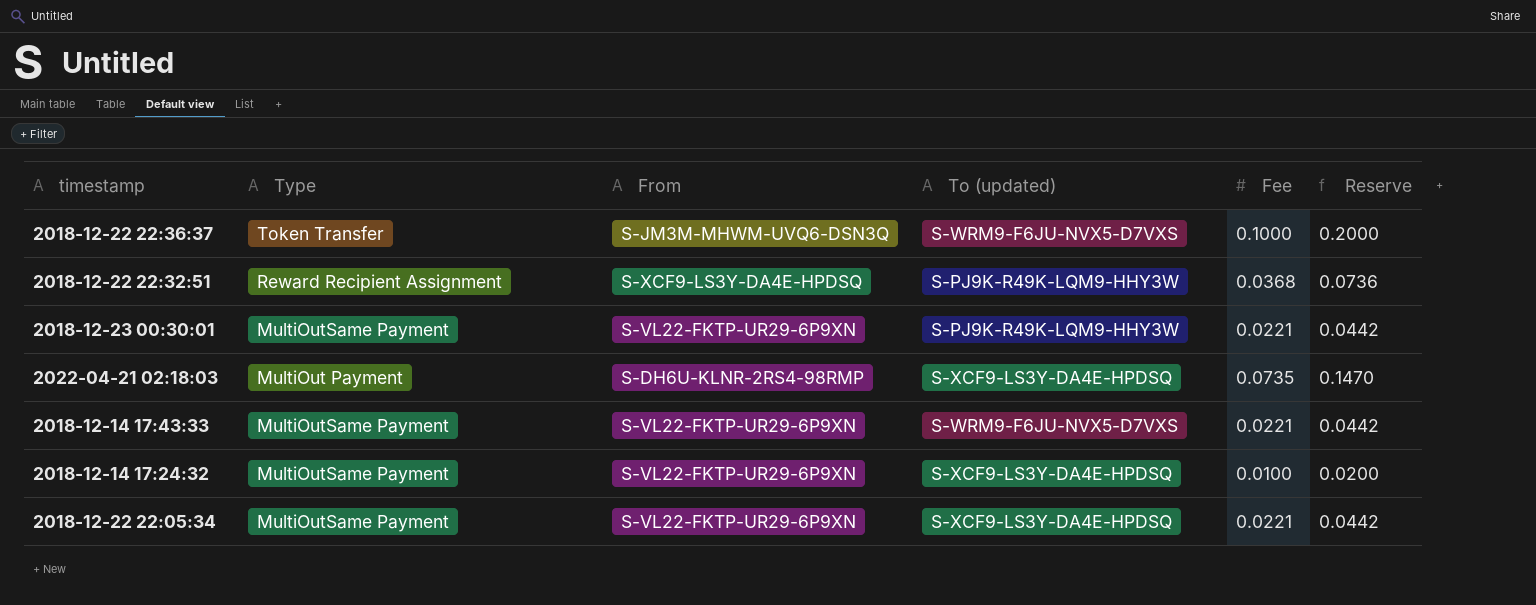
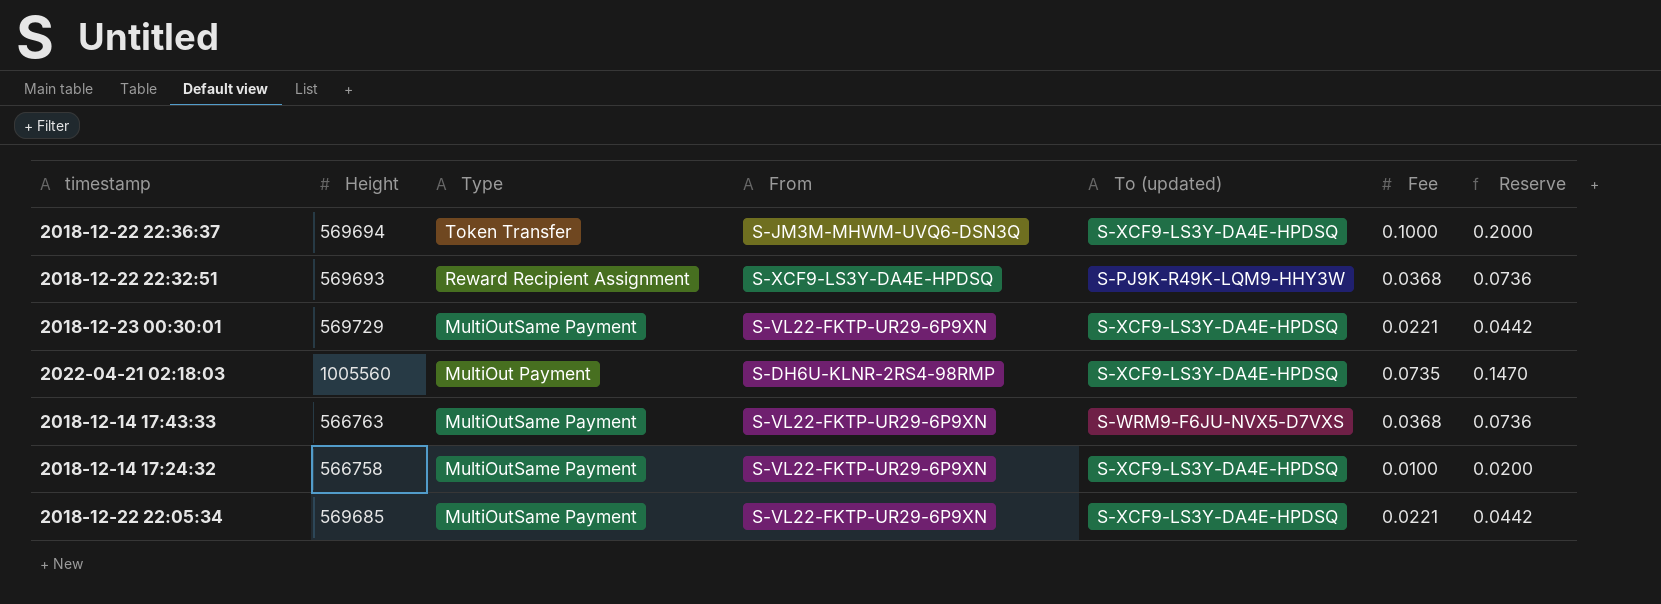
column Height | position: none -> 2
2018-12-22 22:36:37 | To (updated): S-WRM9-F6JU-NVX5-D7VXS -> S-XCF9-LS3Y-DA4E-HPDSQ
2018-12-23 00:30:01 | To (updated): S-PJ9K-R49K-LQM9-HHY3W -> S-XCF9-LS3Y-DA4E-HPDSQ
2018-12-14 17:43:33 | Fee: 0.0221 -> 0.0368
2018-12-14 17:43:33 | Reserve: 0.0442 -> 0.0736

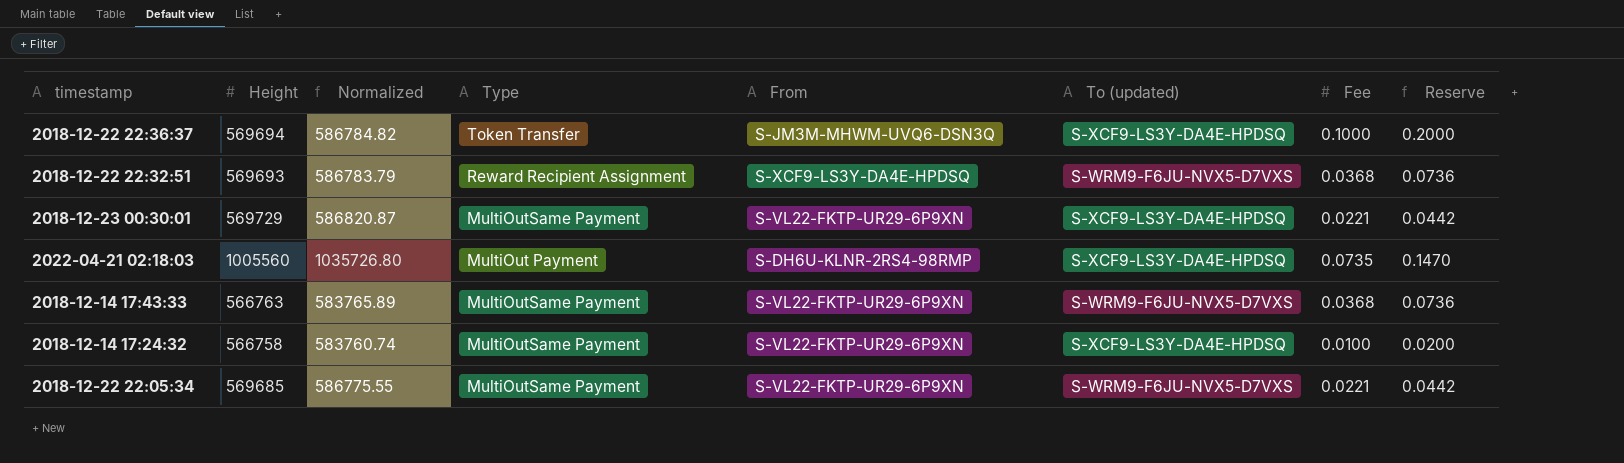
column Normalized | formula: none -> [Height] * 1.03
2018-12-22 22:32:51 | To (updated): S-PJ9K-R49K-LQM9-HHY3W -> S-WRM9-F6JU-NVX5-D7VXS
2018-12-22 22:05:34 | To (updated): S-XCF9-LS3Y-DA4E-HPDSQ -> S-WRM9-F6JU-NVX5-D7VXS

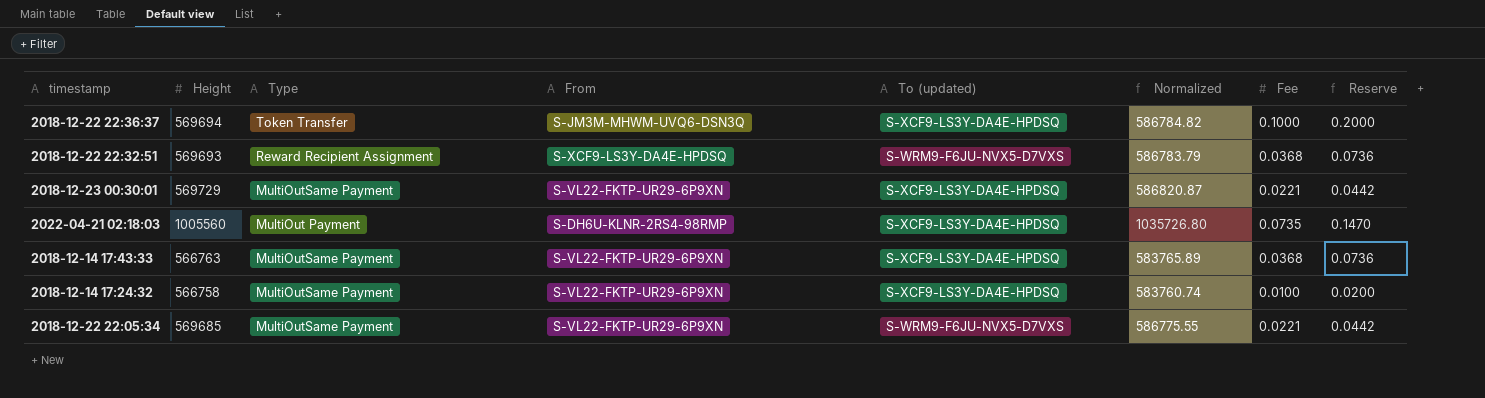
column Normalized | position: 3 -> 6
2018-12-14 17:43:33 | To (updated): S-WRM9-F6JU-NVX5-D7VXS -> S-XCF9-LS3Y-DA4E-HPDSQ

